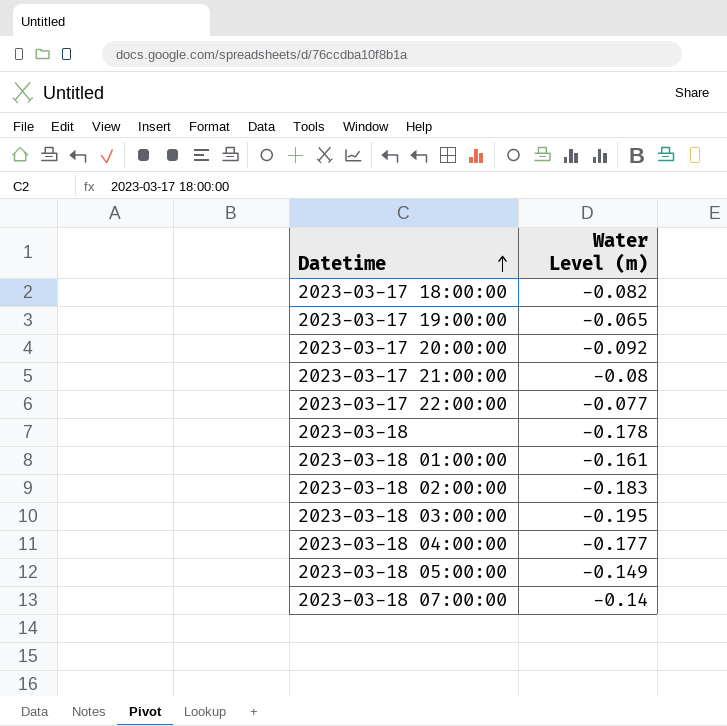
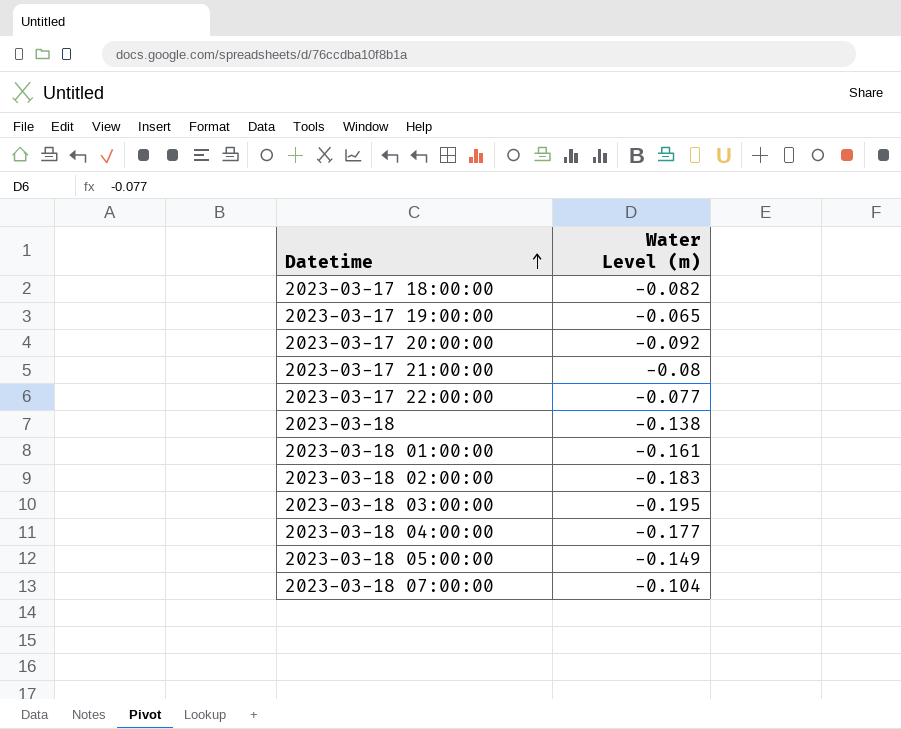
2023-03-18 | Water Level (m): -0.178 -> -0.138
2023-03-18 07:00:00 | Water Level (m): -0.14 -> -0.104

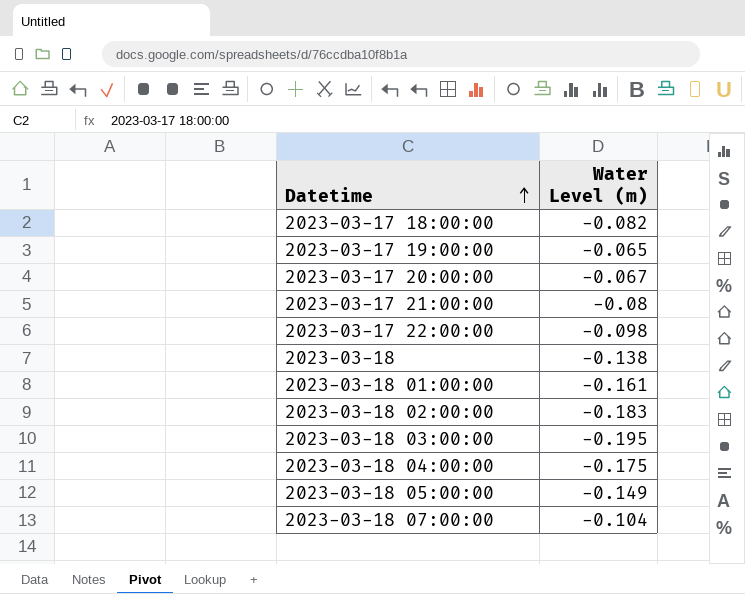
2023-03-17 20:00:00 | Water Level (m): -0.092 -> -0.067
2023-03-17 22:00:00 | Water Level (m): -0.077 -> -0.098
2023-03-18 04:00:00 | Water Level (m): -0.177 -> -0.175

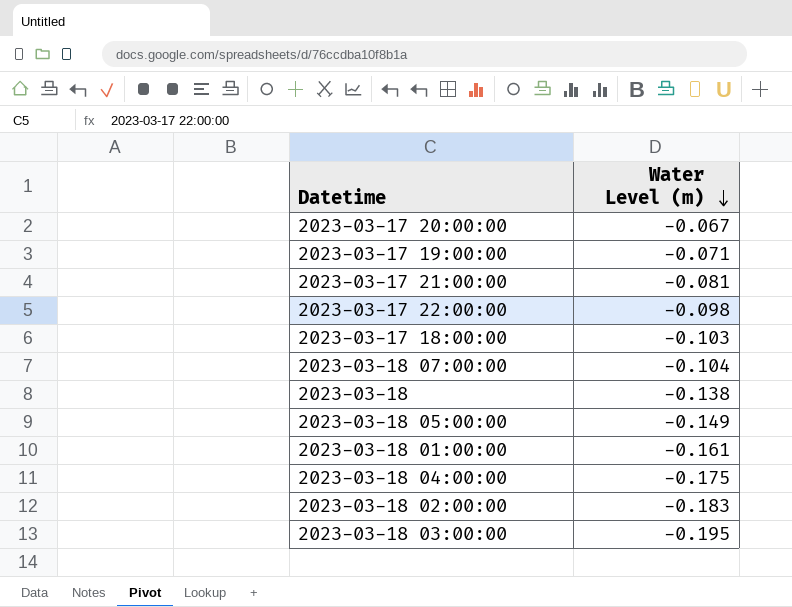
row order: Datetime ascending -> Water Level (m) descending
2023-03-17 19:00:00 | Water Level (m): -0.065 -> -0.071
2023-03-17 21:00:00 | Water Level (m): -0.08 -> -0.081
2023-03-17 18:00:00 | Water Level (m): -0.082 -> -0.103

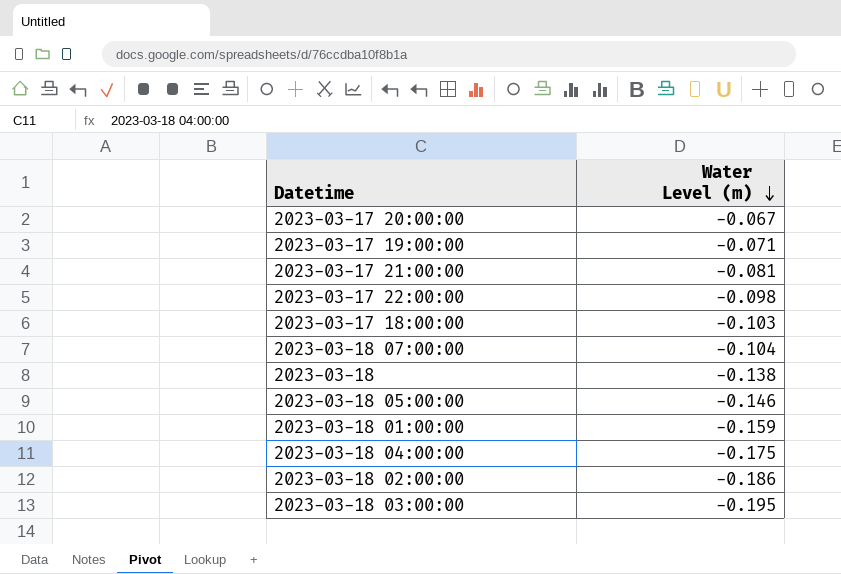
2023-03-18 05:00:00 | Water Level (m): -0.149 -> -0.146
2023-03-18 01:00:00 | Water Level (m): -0.161 -> -0.159
2023-03-18 02:00:00 | Water Level (m): -0.183 -> -0.186

